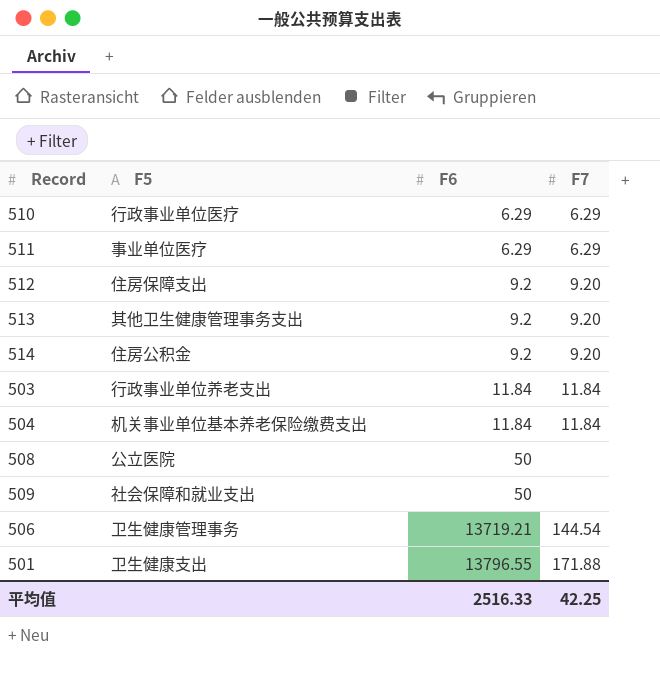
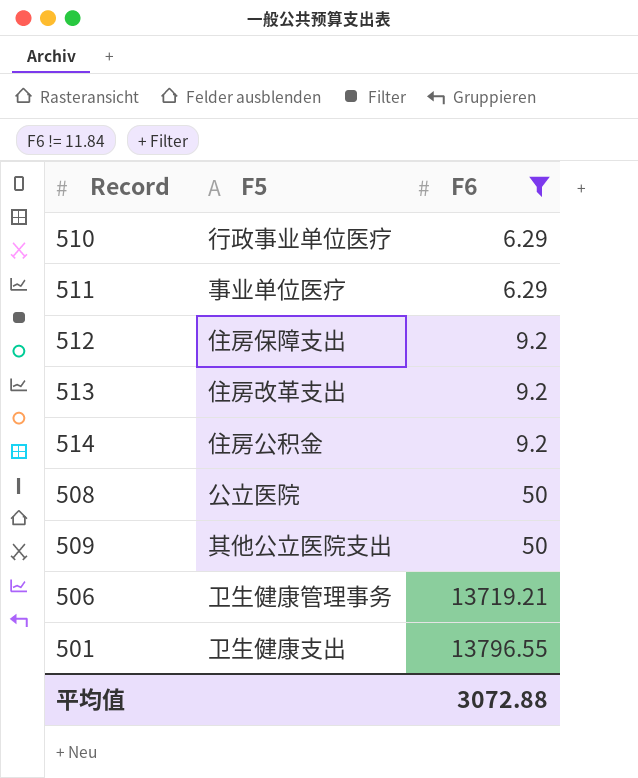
filter: none -> F6 != 11.84
column F7 | position: 4 -> none
513 | F5: 其他卫生健康管理事务支出 -> 住房改革支出
509 | F5: 社会保障和就业支出 -> 其他公立医院支出
平均值 | F6: 2516.33 -> 3072.88

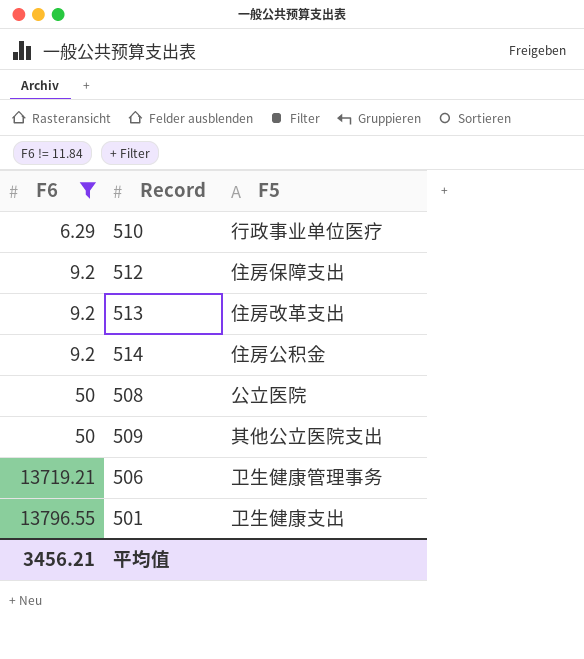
column F6 | position: 3 -> 1
row 511: 事业单位医疗 | 6.29 -> none
平均值 | F6: 3072.88 -> 3456.21

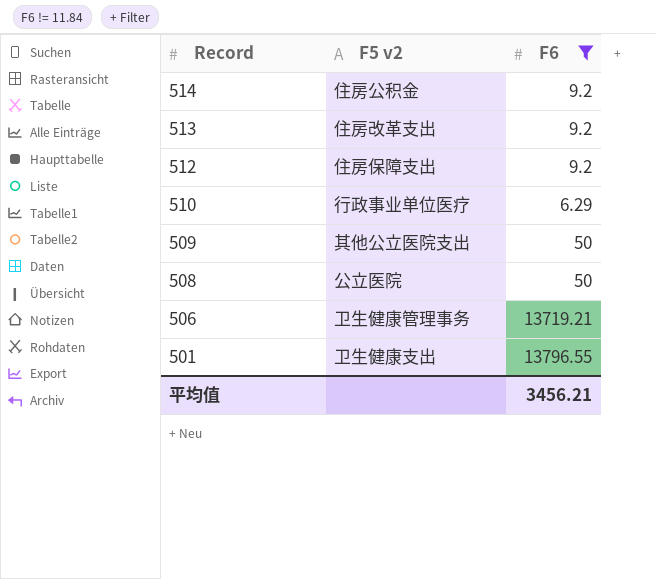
row order: F6 ascending -> Record descending
column name: F5 -> F5 v2
column F6 | position: 1 -> 3

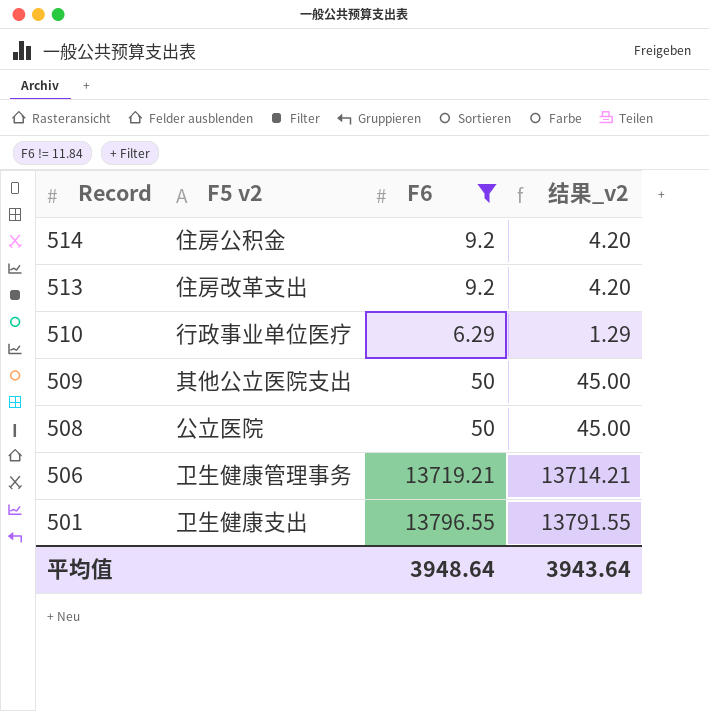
column 结果_v2 | formula: none -> [F6] - 5
row 512: 住房保障支出 | 9.2 -> none
平均值 | F6: 3456.21 -> 3948.64

